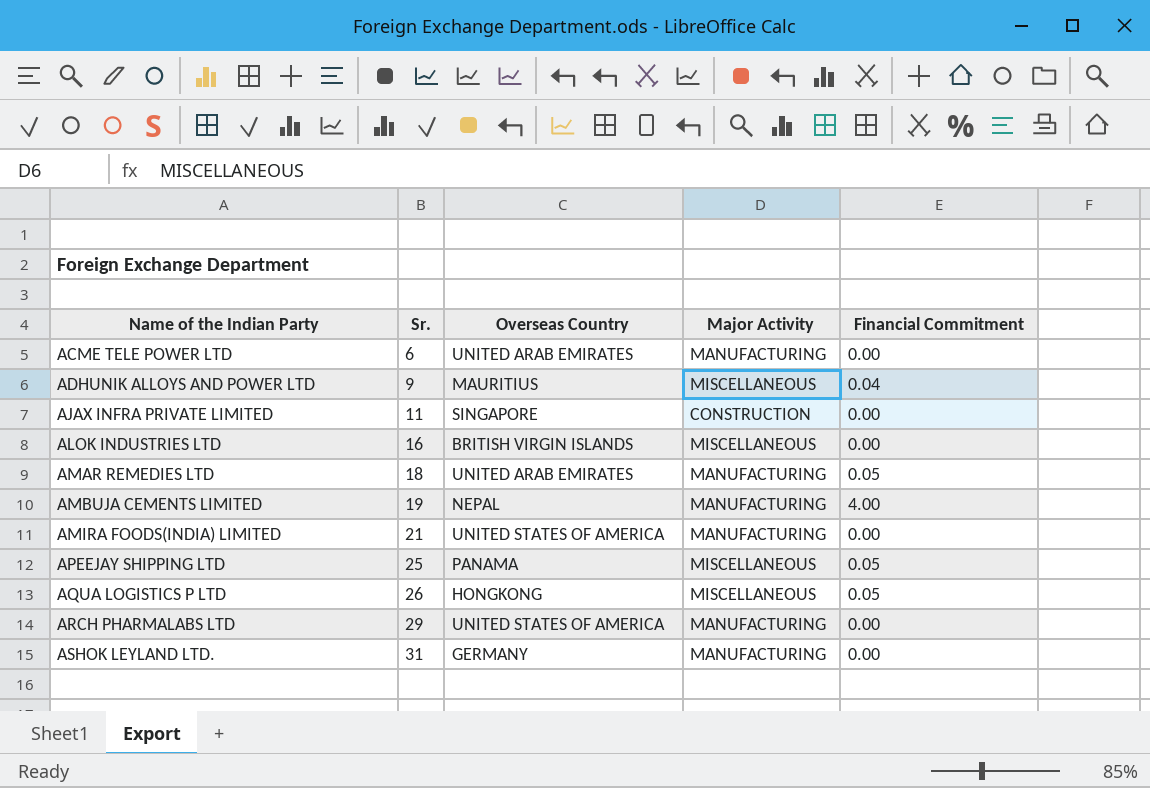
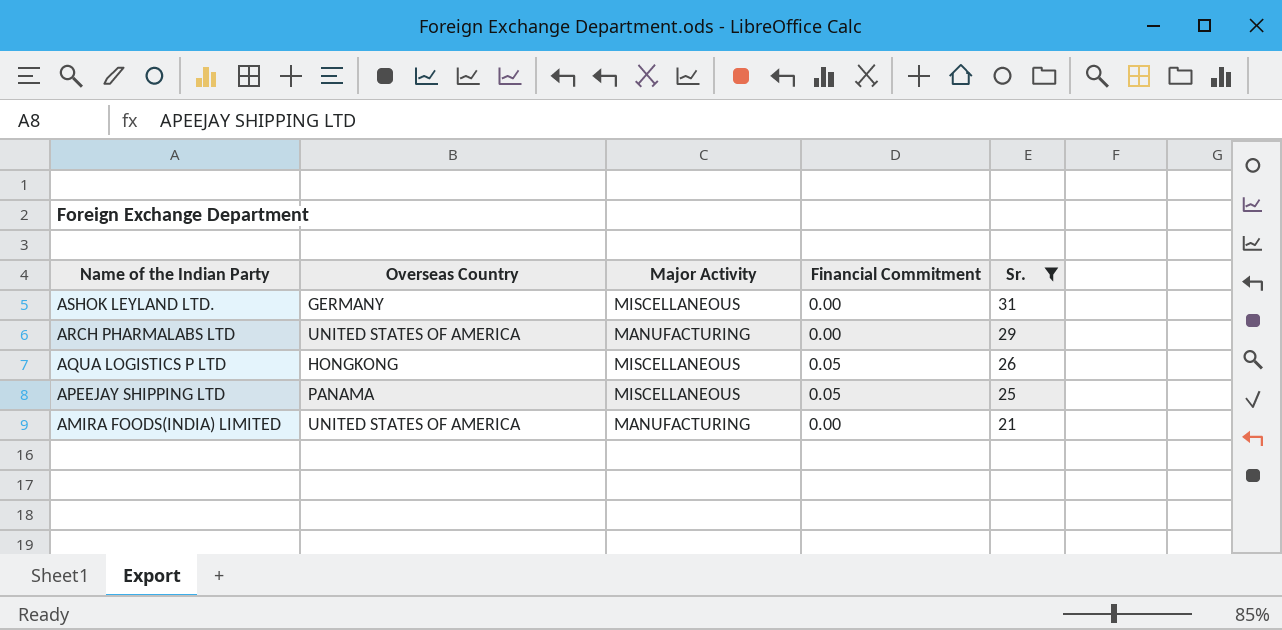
filter: none -> Sr. >= 21
row order: Name of the Indian Party ascending -> Name of the Indian Party descending
column Sr. | position: 2 -> 5
ASHOK LEYLAND LTD. | Major Activity: MANUFACTURING -> MISCELLANEOUS

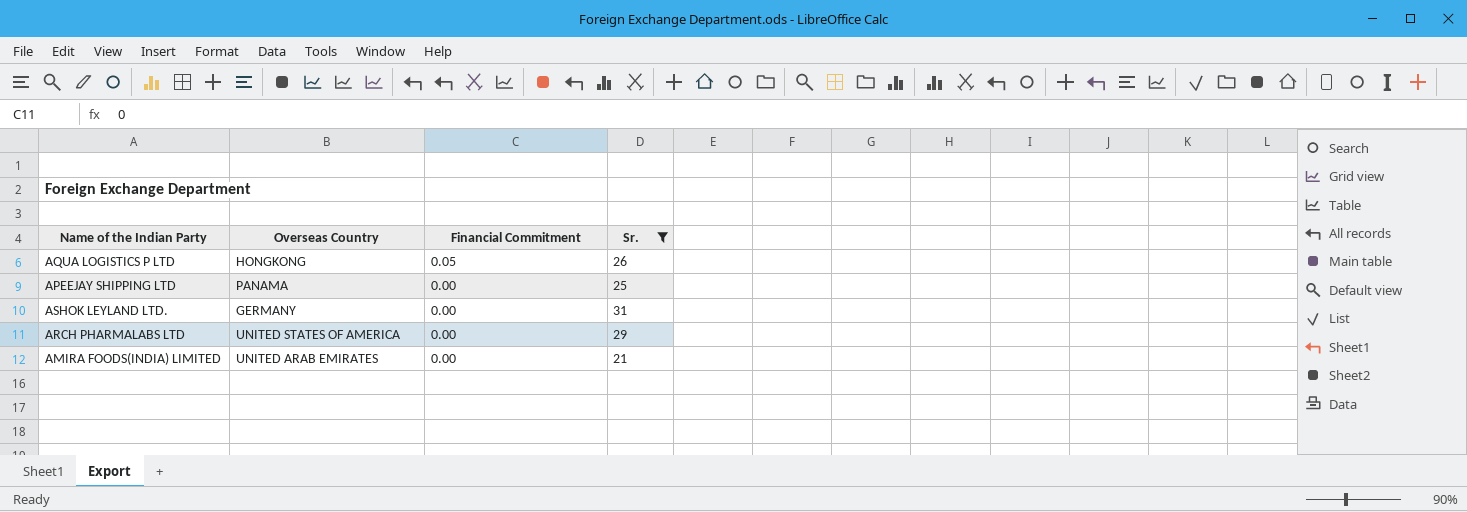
row order: Name of the Indian Party descending -> Financial Commitment descending
column Major Activity | position: 3 -> none
APEEJAY SHIPPING LTD | Financial Commitment: 0.05 -> 0.00
AMIRA FOODS(INDIA) LIMITED | Overseas Country: UNITED STATES OF AMERICA -> UNITED ARAB EMIRATES

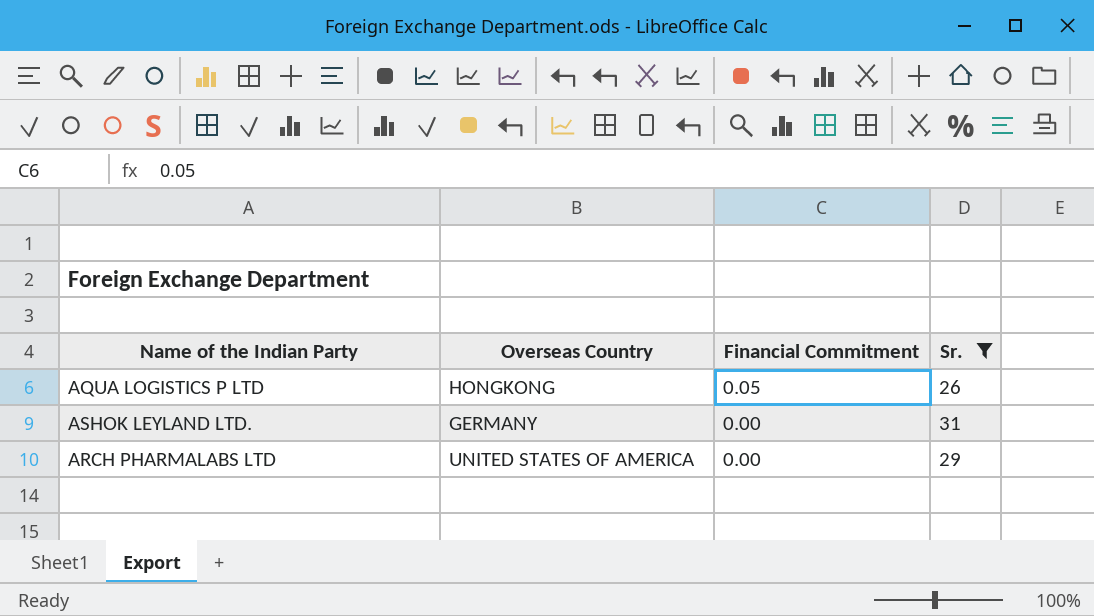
row APEEJAY SHIPPING LTD: PANAMA | 0.00 | 25 -> none
row AMIRA FOODS(INDIA) LIMITED: UNITED ARAB EMIRATES | 0.00 | 21 -> none

